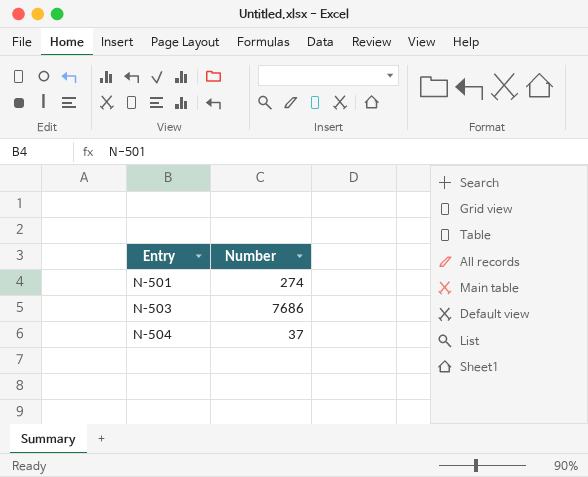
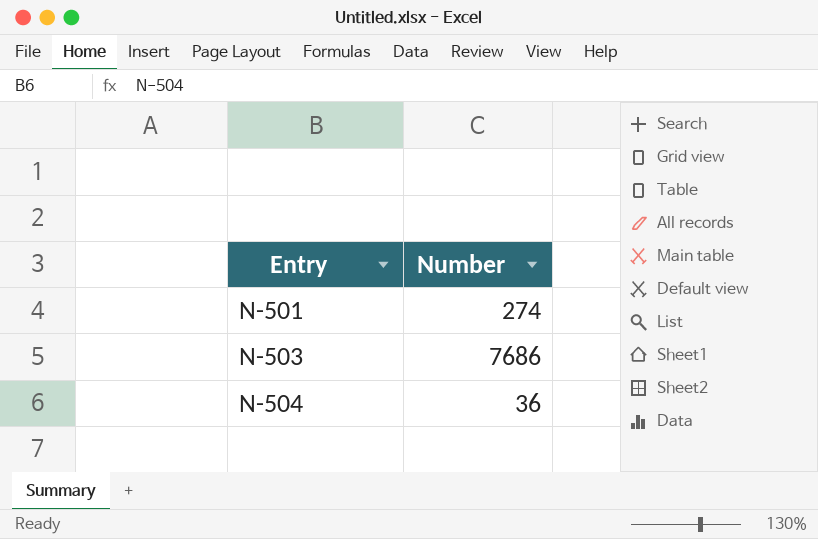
N-504 | Number: 37 -> 36

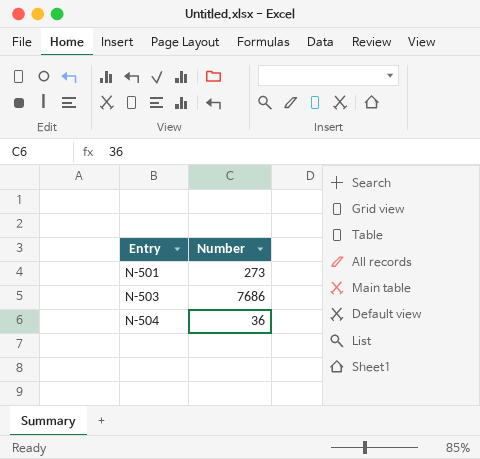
N-501 | Number: 274 -> 273

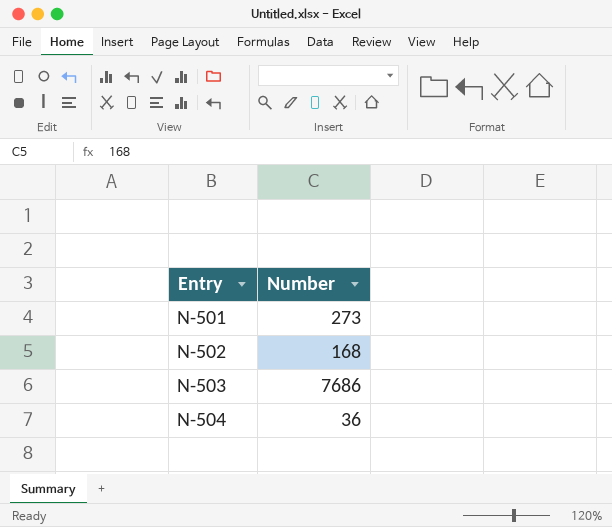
row N-502: none -> 168

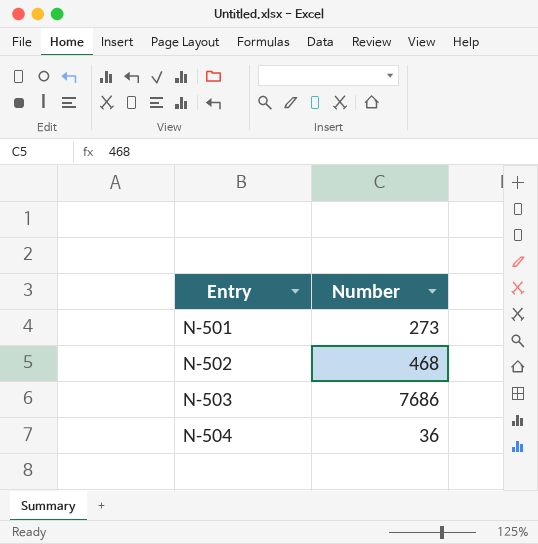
N-502 | Number: 168 -> 468

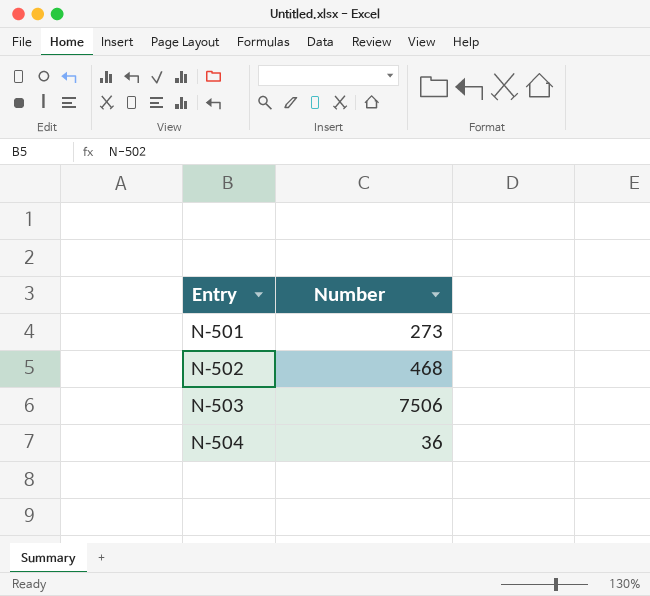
N-503 | Number: 7686 -> 7506

